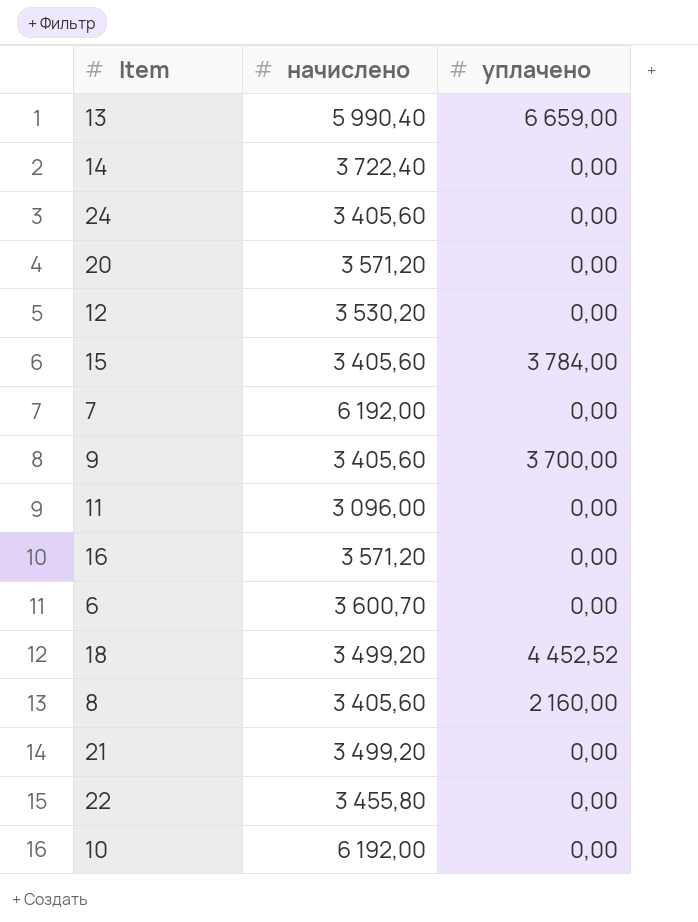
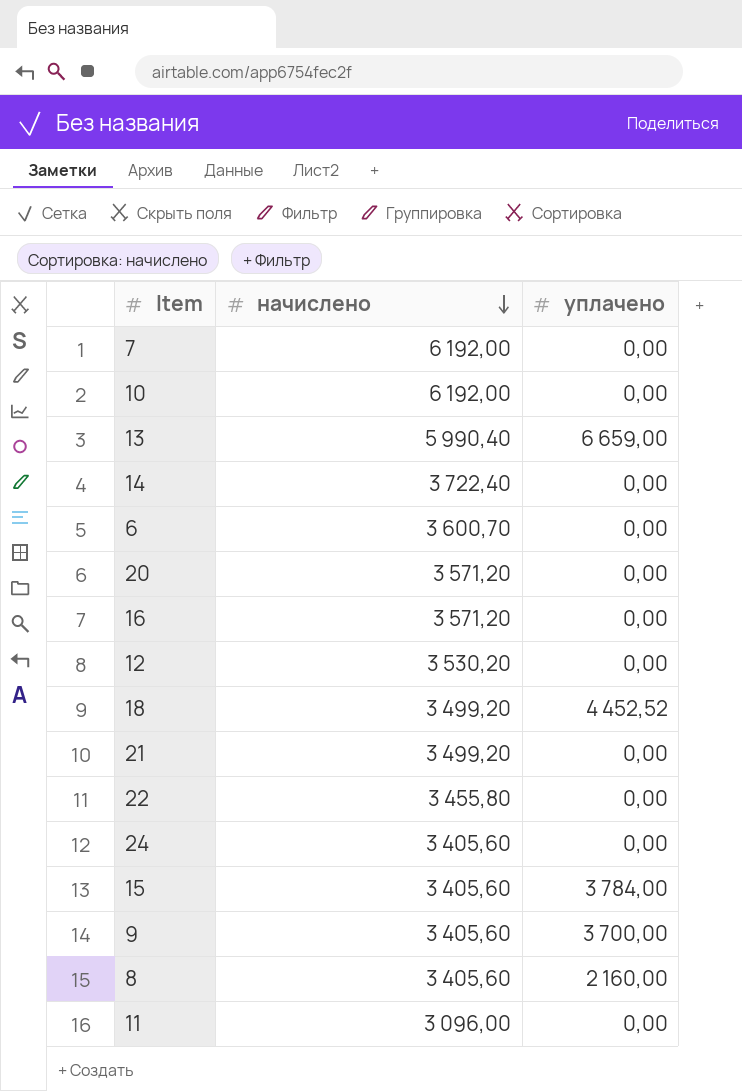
row order: none -> начислено descending

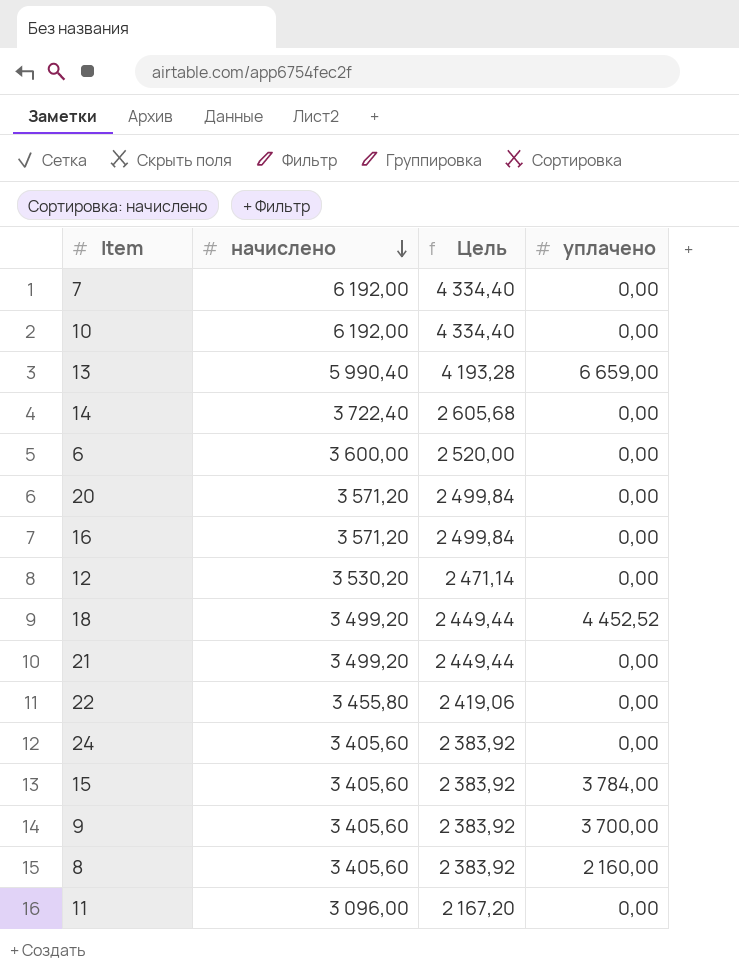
column Цель | formula: none -> [начислено] * 0,7
6 | начислено: 3 600,70 -> 3 600,00

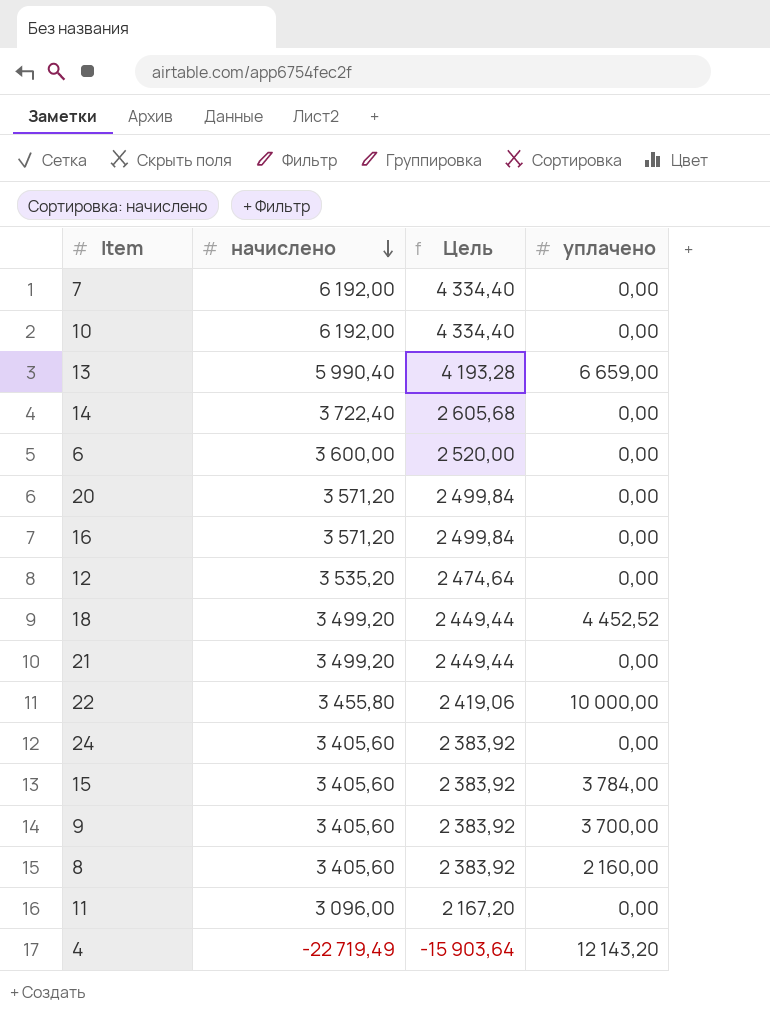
12 | начислено: 3 530,20 -> 3 535,20
12 | Цель: 2 471,14 -> 2 474,64
22 | уплачено: 0,00 -> 10 000,00
row 4: none -> -22 719,49 | -15 903,64 | 12 143,20

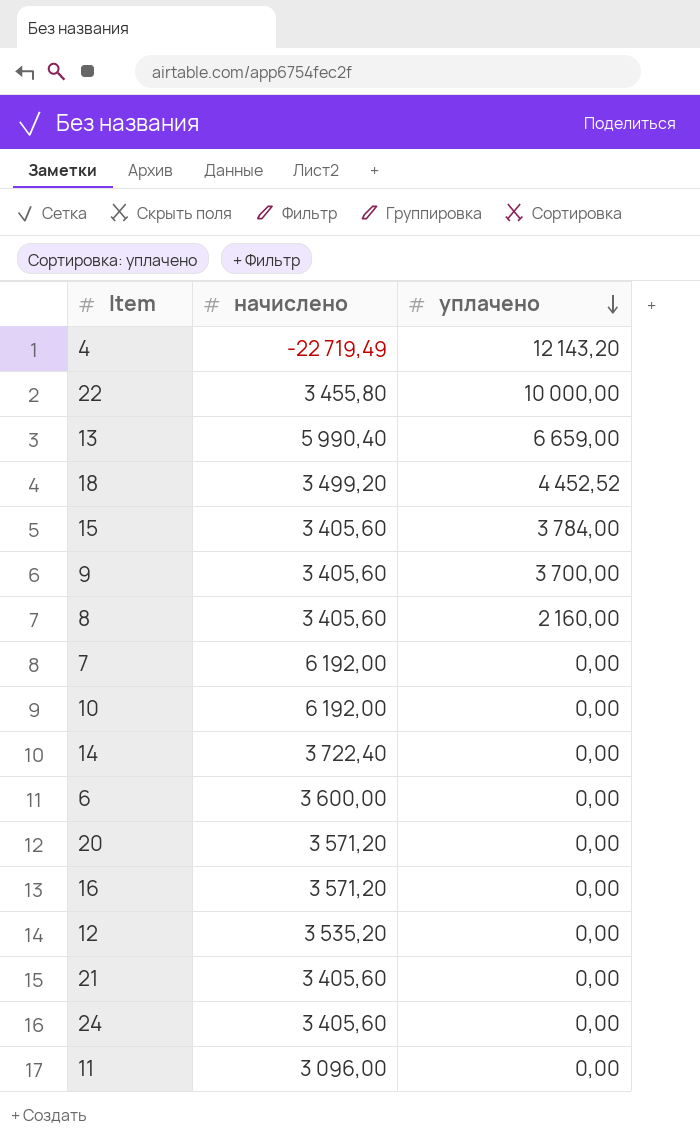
row order: начислено descending -> уплачено descending
column Цель | formula: [начислено] * 0,7 -> none
21 | начислено: 3 499,20 -> 3 405,60

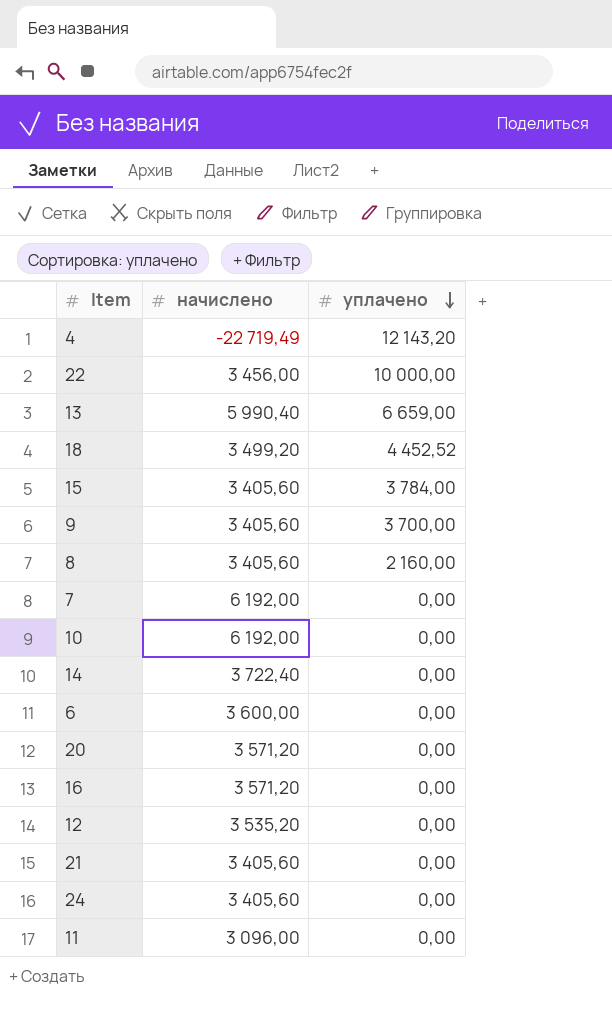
22 | начислено: 3 455,80 -> 3 456,00

